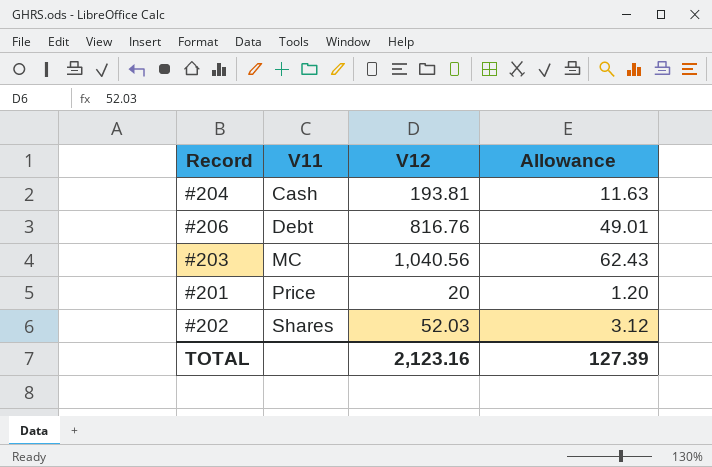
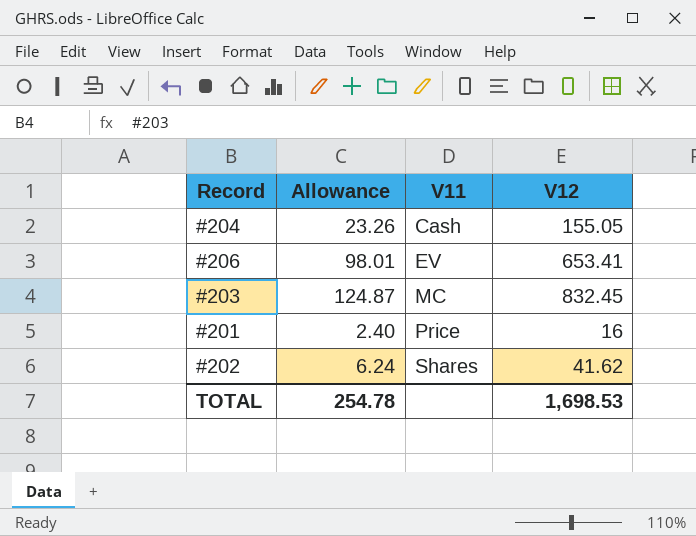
column Allowance | formula: [V12] * 0.06 -> [V12] * 0.15
column Allowance | position: 4 -> 2
#204 | V12: 193.81 -> 155.05
#206 | V11: Debt -> EV
#206 | V12: 816.76 -> 653.41
#203 | V12: 1,040.56 -> 832.45
#201 | V12: 20 -> 16
#202 | V12: 52.03 -> 41.62
TOTAL | Allowance: 127.39 -> 254.78
TOTAL | V12: 2,123.16 -> 1,698.53

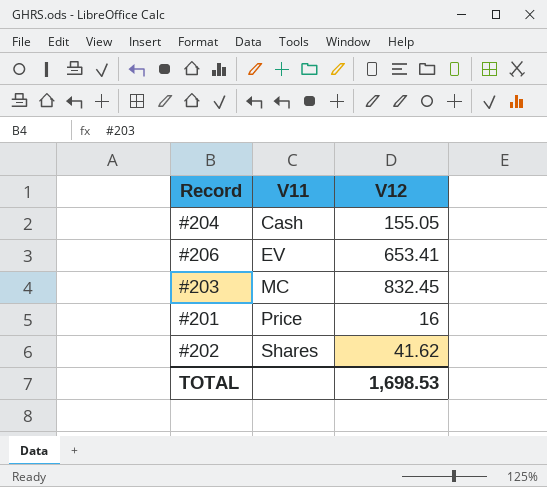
column Allowance | formula: [V12] * 0.15 -> none

